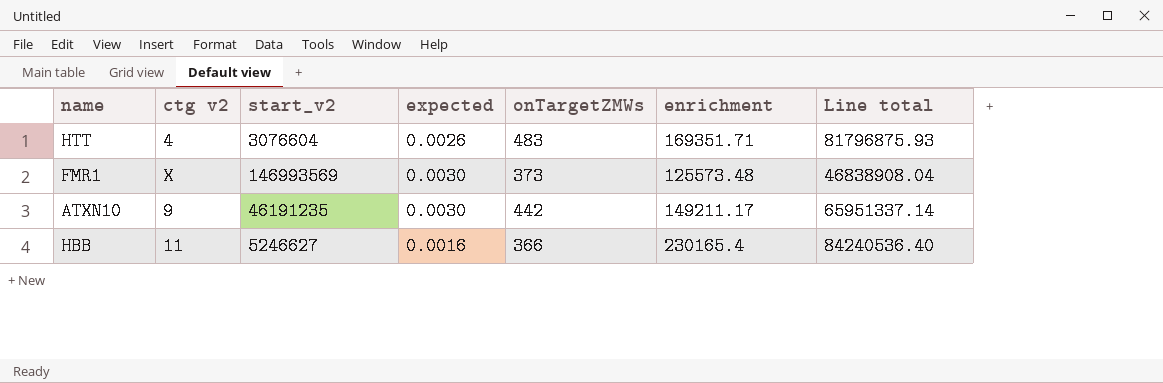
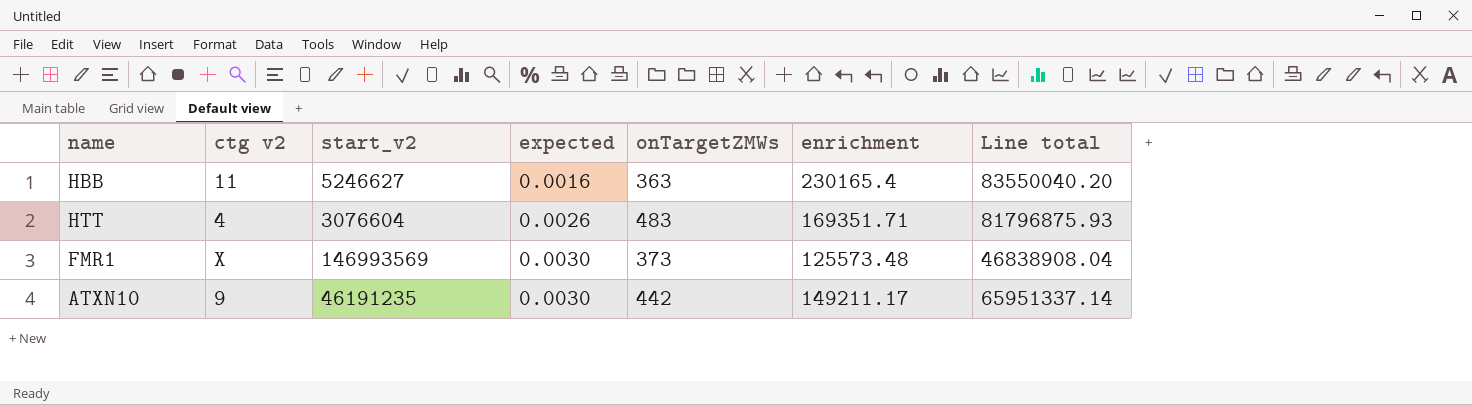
row order: none -> expected ascending
HBB | onTargetZMWs: 366 -> 363
HBB | Line total: 84240536.40 -> 83550040.20

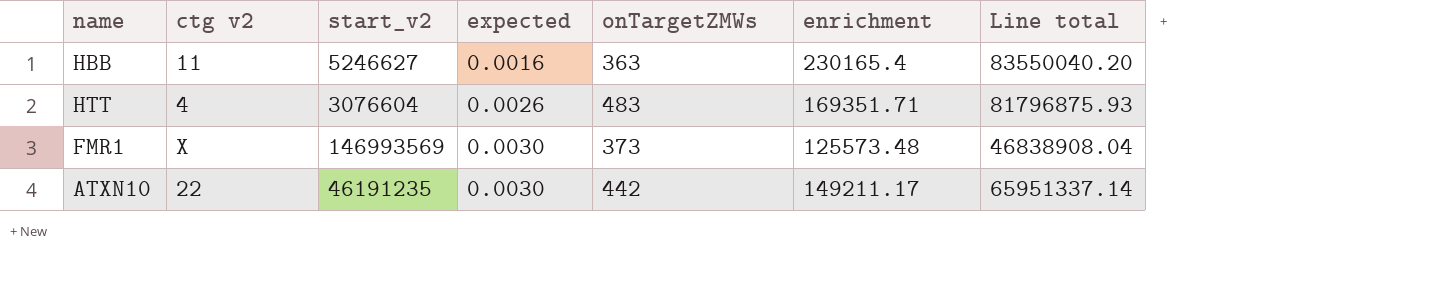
ATXN10 | ctg v2: 9 -> 22

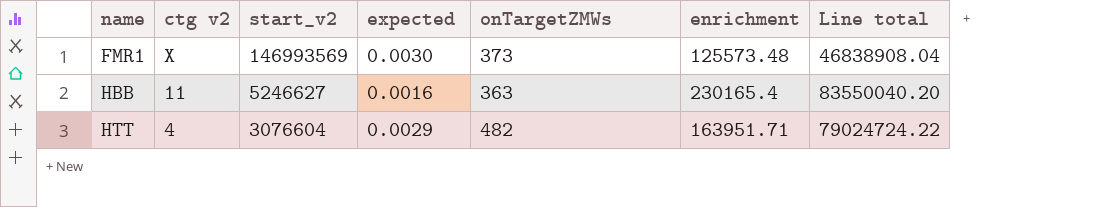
row order: expected ascending -> name ascending
row ATXN10: 22 | 46191235 | 0.0030 | 442 | 149211.17 | 65951337.14 -> none
HTT | expected: 0.0026 -> 0.0029
HTT | onTargetZMWs: 483 -> 482
HTT | enrichment: 169351.71 -> 163951.71
HTT | Line total: 81796875.93 -> 79024724.22

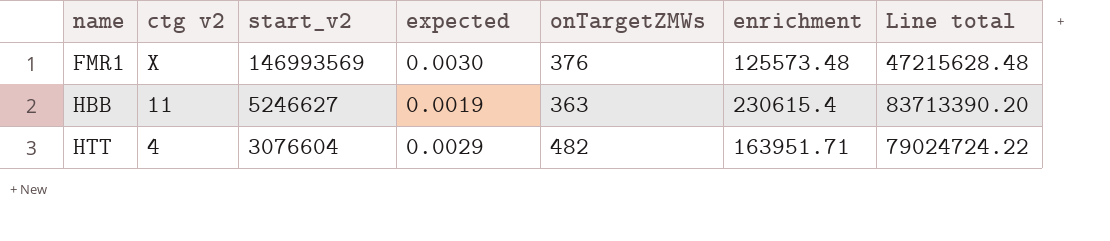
FMR1 | onTargetZMWs: 373 -> 376
FMR1 | Line total: 46838908.04 -> 47215628.48
HBB | expected: 0.0016 -> 0.0019
HBB | enrichment: 230165.4 -> 230615.4
HBB | Line total: 83550040.20 -> 83713390.20

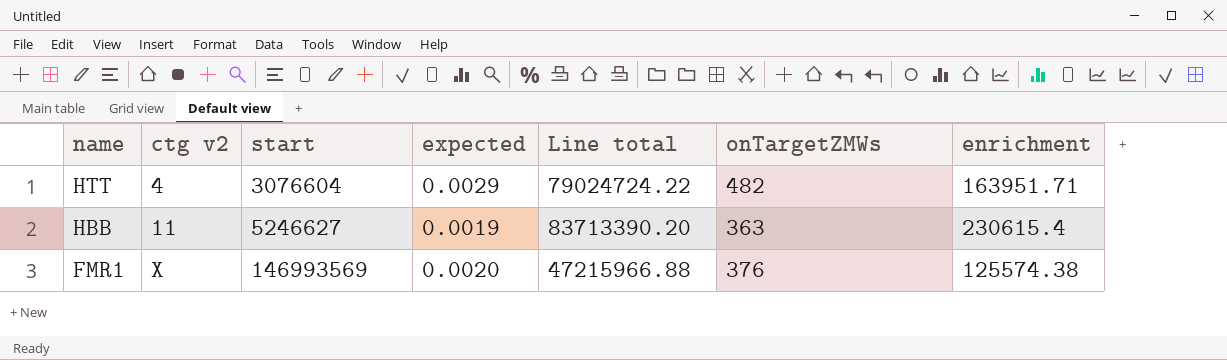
row order: name ascending -> name descending
column name: start_v2 -> start
column Line total | position: 7 -> 5
FMR1 | expected: 0.0030 -> 0.0020
FMR1 | Line total: 47215628.48 -> 47215966.88
FMR1 | enrichment: 125573.48 -> 125574.38

